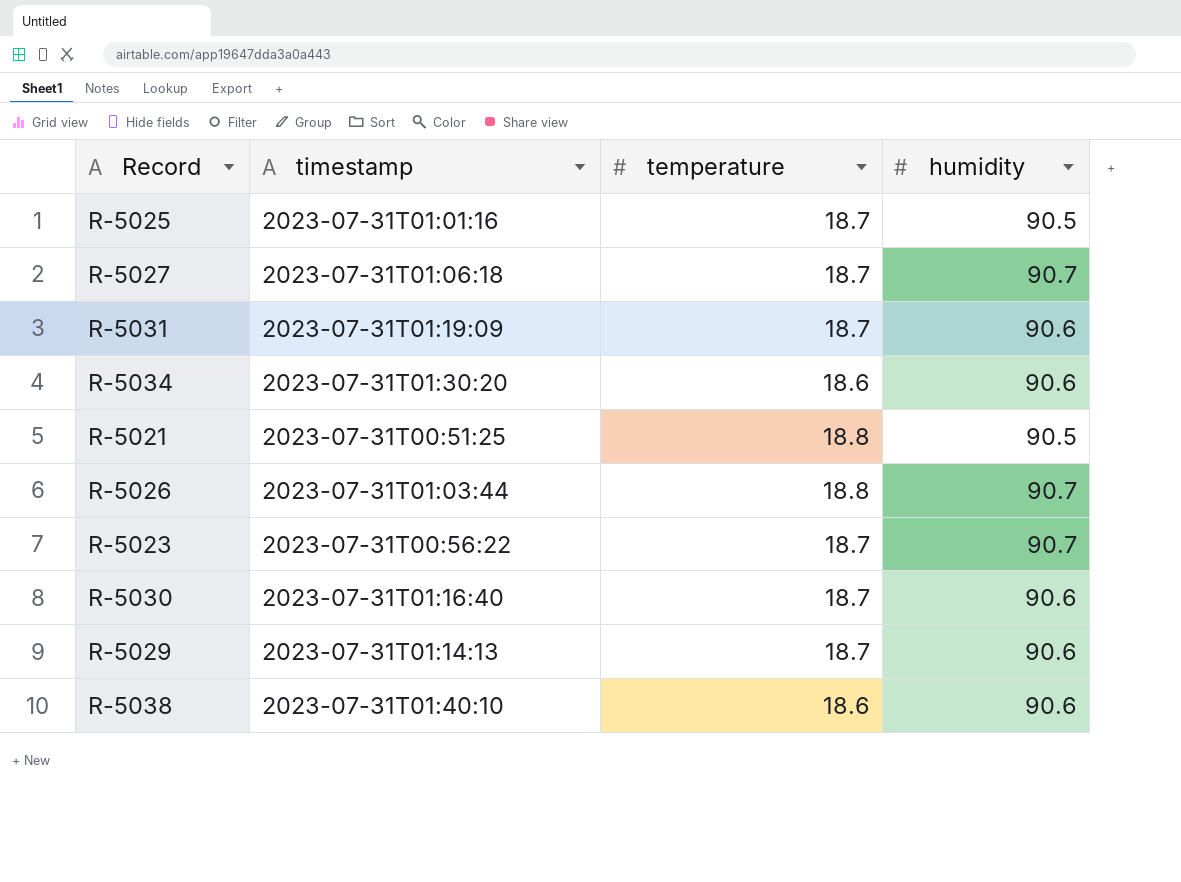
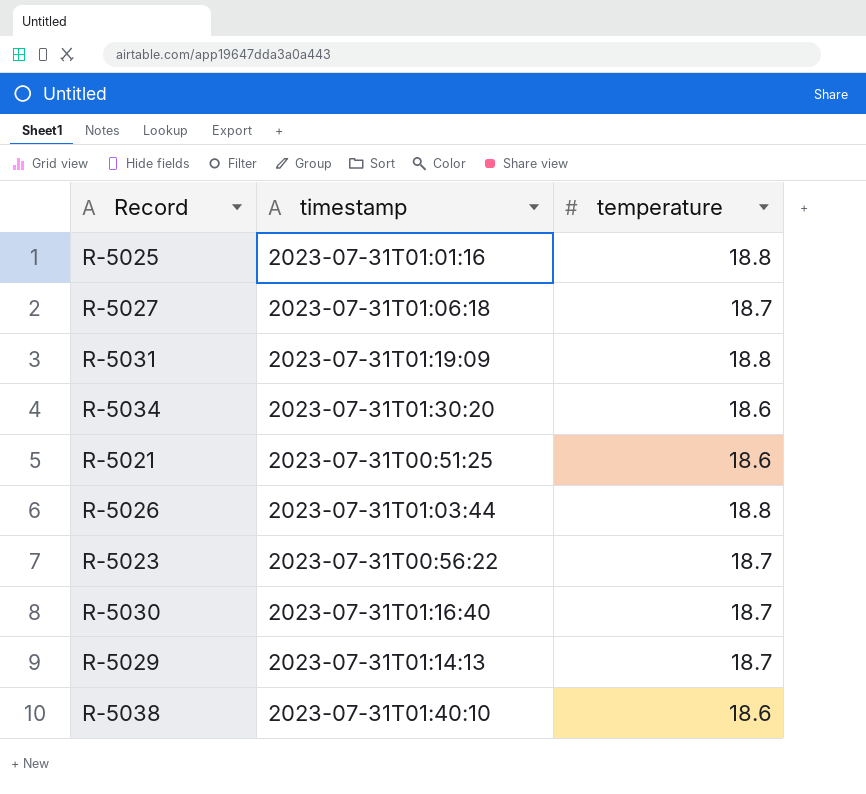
column humidity | position: 4 -> none
R-5025 | temperature: 18.7 -> 18.8
R-5031 | temperature: 18.7 -> 18.8
R-5021 | temperature: 18.8 -> 18.6

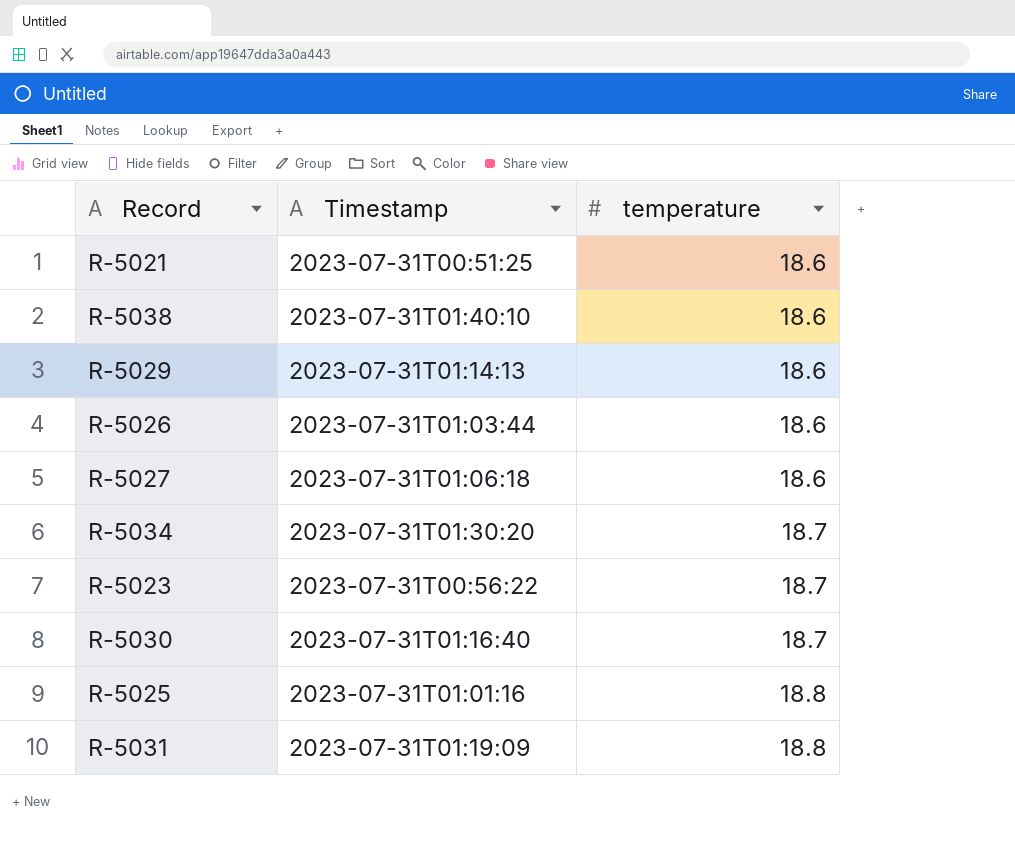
row order: none -> temperature ascending
column name: timestamp -> Timestamp
R-5029 | temperature: 18.7 -> 18.6
R-5026 | temperature: 18.8 -> 18.6
R-5027 | temperature: 18.7 -> 18.6
R-5034 | temperature: 18.6 -> 18.7

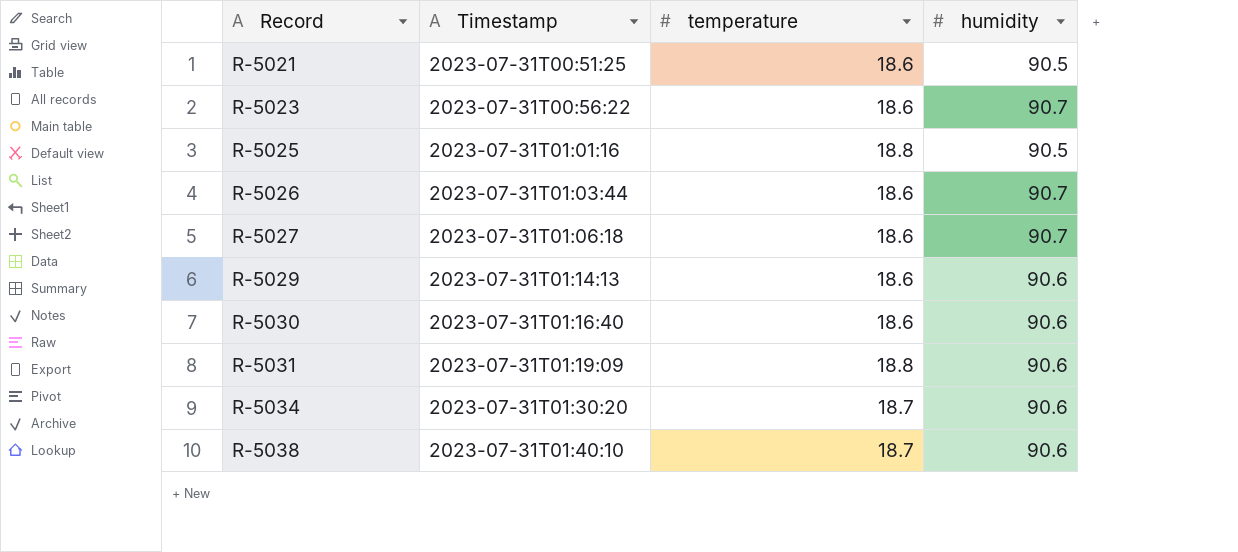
row order: temperature ascending -> Record ascending
column humidity | position: none -> 4
R-5023 | temperature: 18.7 -> 18.6
R-5030 | temperature: 18.7 -> 18.6
R-5038 | temperature: 18.6 -> 18.7

